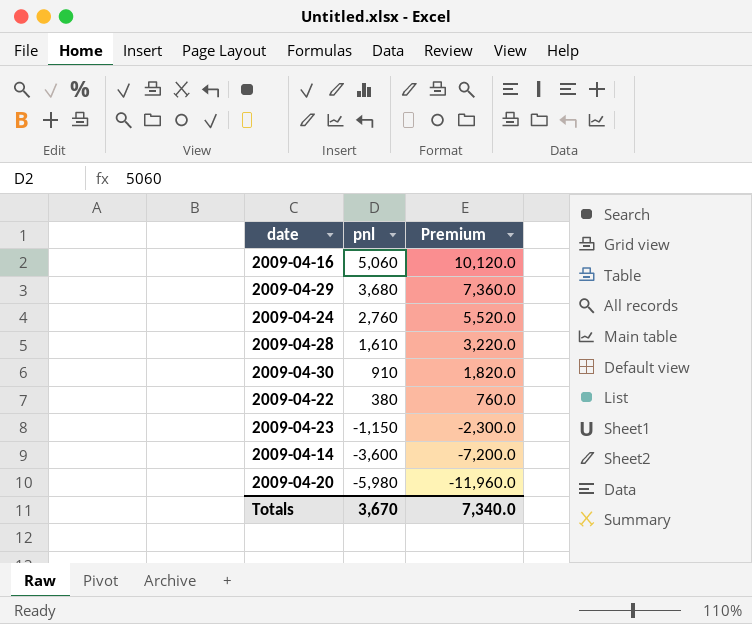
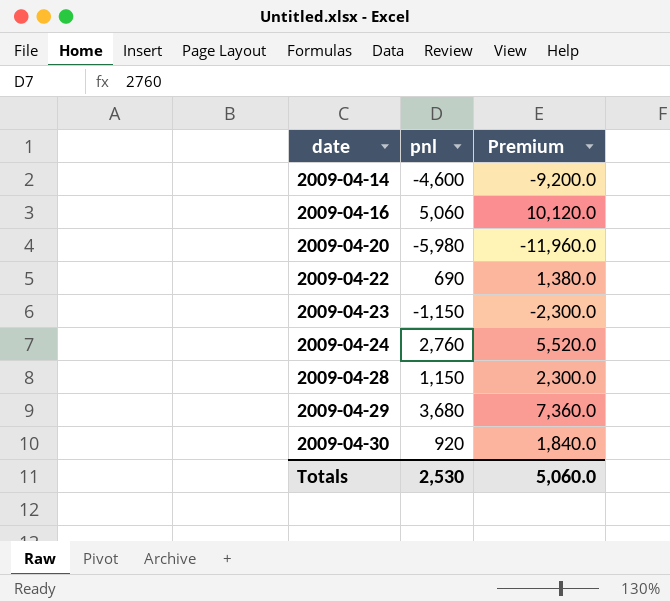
row order: pnl descending -> date ascending
2009-04-14 | pnl: -3,600 -> -4,600
2009-04-14 | Premium: -7,200.0 -> -9,200.0
2009-04-22 | pnl: 380 -> 690
2009-04-22 | Premium: 760.0 -> 1,380.0
2009-04-28 | pnl: 1,610 -> 1,150
2009-04-28 | Premium: 3,220.0 -> 2,300.0
2009-04-30 | pnl: 910 -> 920
2009-04-30 | Premium: 1,820.0 -> 1,840.0
Totals | pnl: 3,670 -> 2,530
Totals | Premium: 7,340.0 -> 5,060.0

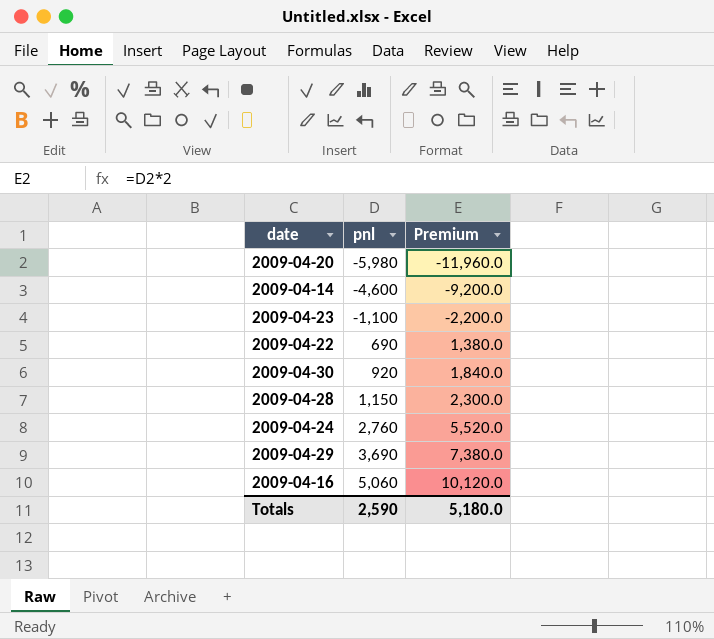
row order: date ascending -> pnl ascending
2009-04-23 | pnl: -1,150 -> -1,100
2009-04-23 | Premium: -2,300.0 -> -2,200.0
2009-04-29 | pnl: 3,680 -> 3,690
2009-04-29 | Premium: 7,360.0 -> 7,380.0
Totals | pnl: 2,530 -> 2,590
Totals | Premium: 5,060.0 -> 5,180.0

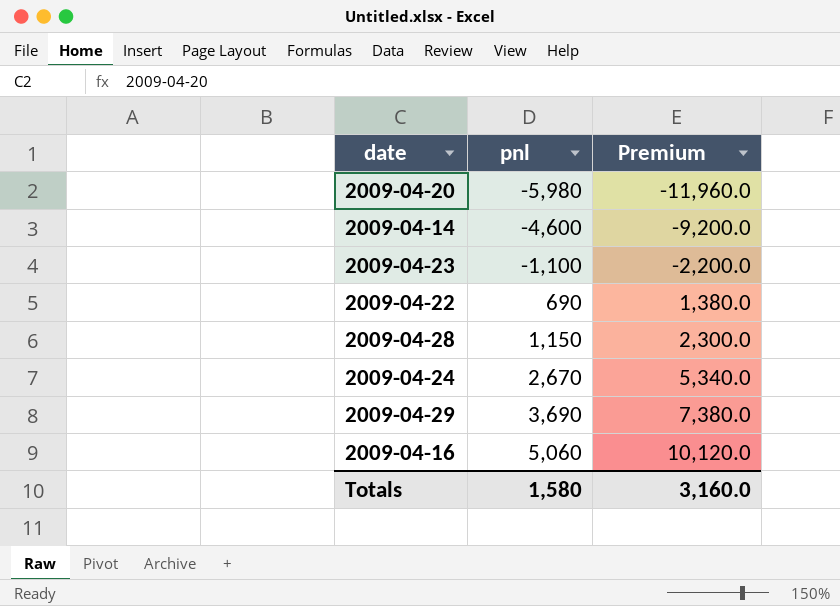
row 2009-04-30: 920 | 1,840.0 -> none
2009-04-24 | pnl: 2,760 -> 2,670
2009-04-24 | Premium: 5,520.0 -> 5,340.0
Totals | pnl: 2,590 -> 1,580
Totals | Premium: 5,180.0 -> 3,160.0

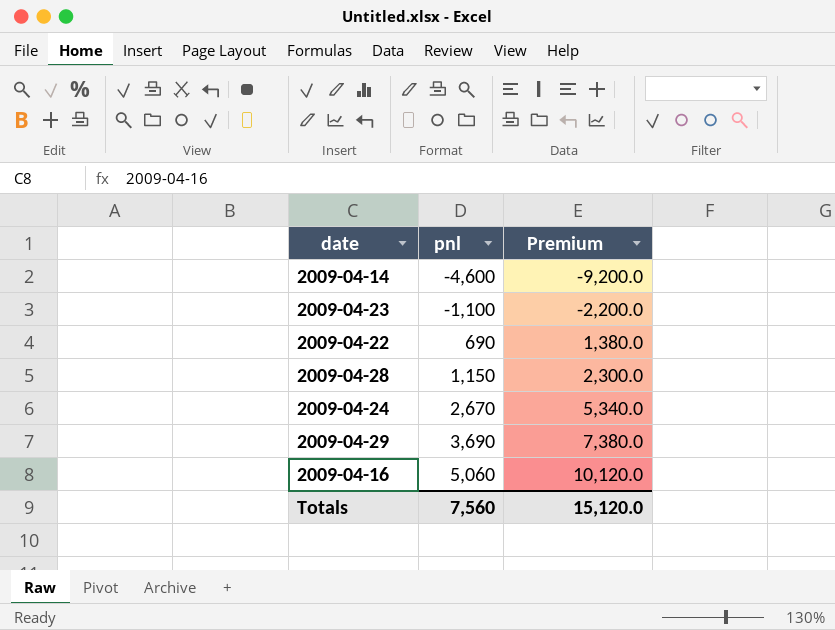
row 2009-04-20: -5,980 | -11,960.0 -> none
Totals | pnl: 1,580 -> 7,560
Totals | Premium: 3,160.0 -> 15,120.0

